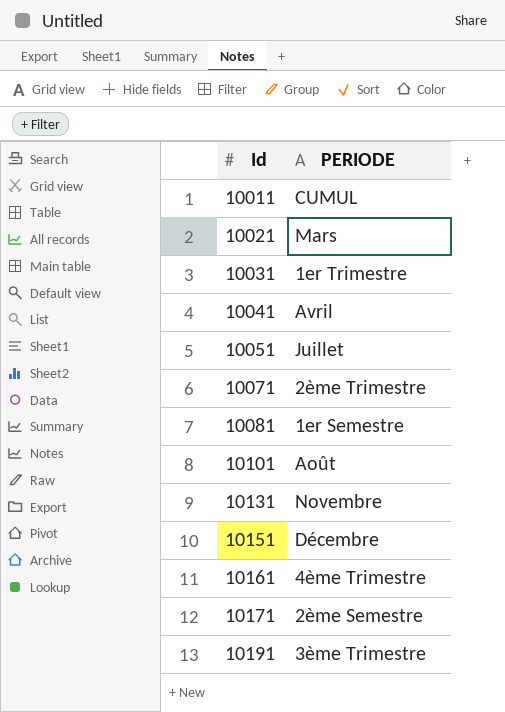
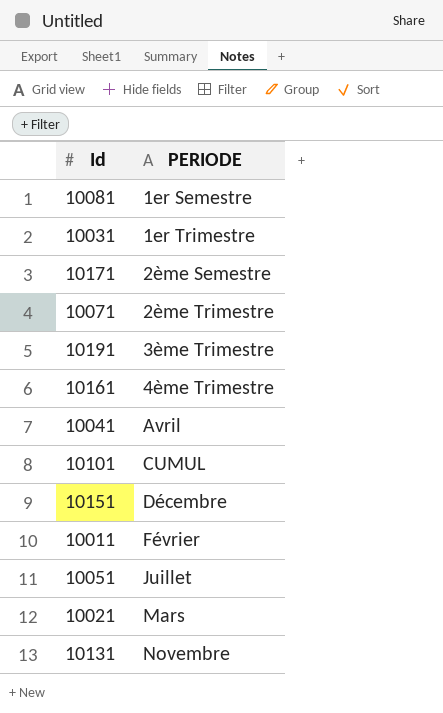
row order: Id ascending -> PERIODE ascending
10101 | PERIODE: Août -> CUMUL
10011 | PERIODE: CUMUL -> Février

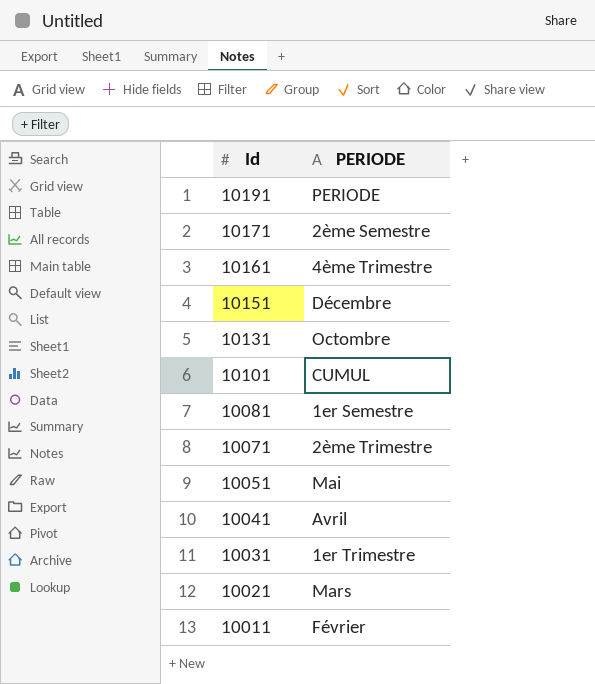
row order: PERIODE ascending -> Id descending
10191 | PERIODE: 3ème Trimestre -> PERIODE
10131 | PERIODE: Novembre -> Octombre
10051 | PERIODE: Juillet -> Mai

